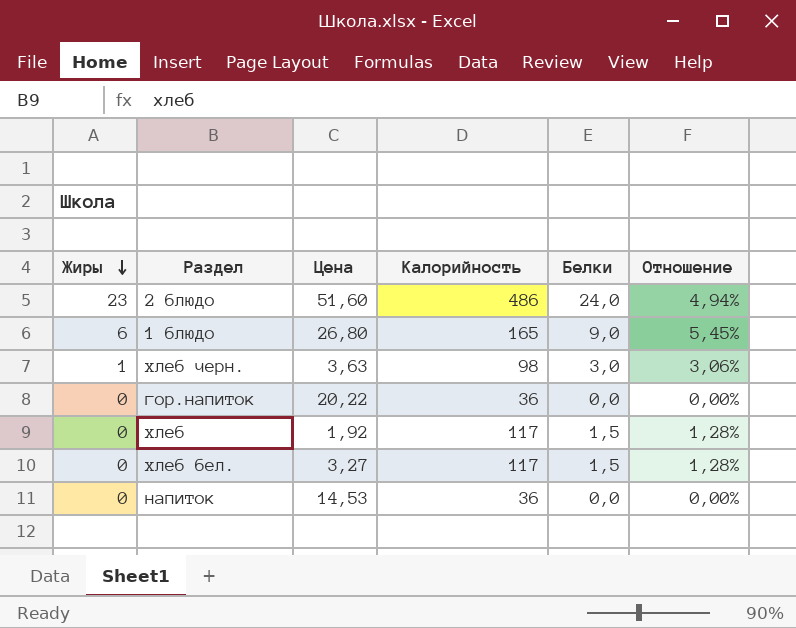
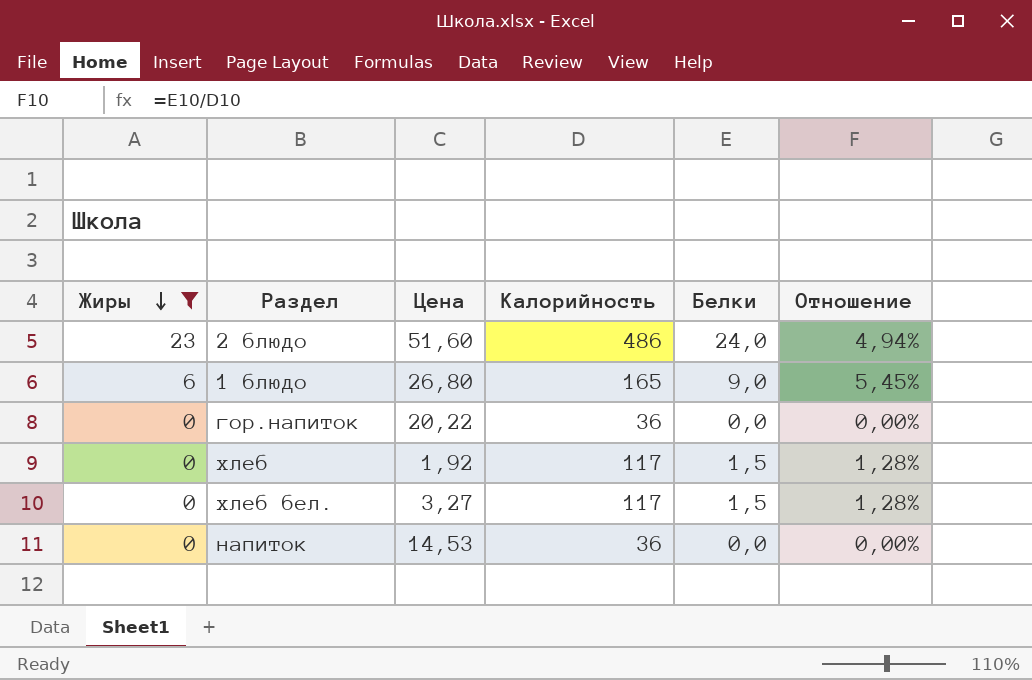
filter: none -> Жиры != 1

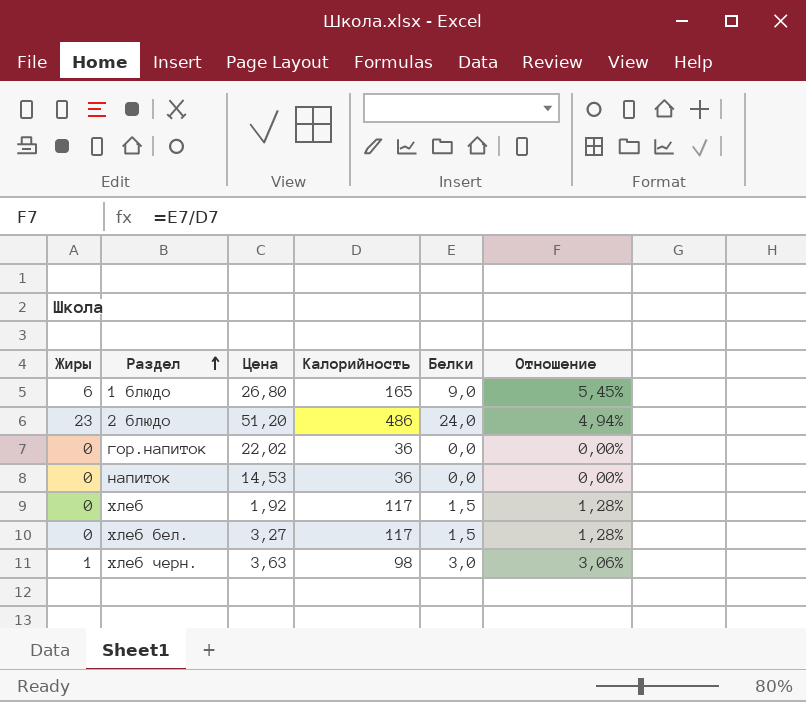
filter: Жиры != 1 -> none
row order: Жиры descending -> Раздел ascending
2 блюдо | Цена: 51,60 -> 51,20
гор.напиток | Цена: 20,22 -> 22,02

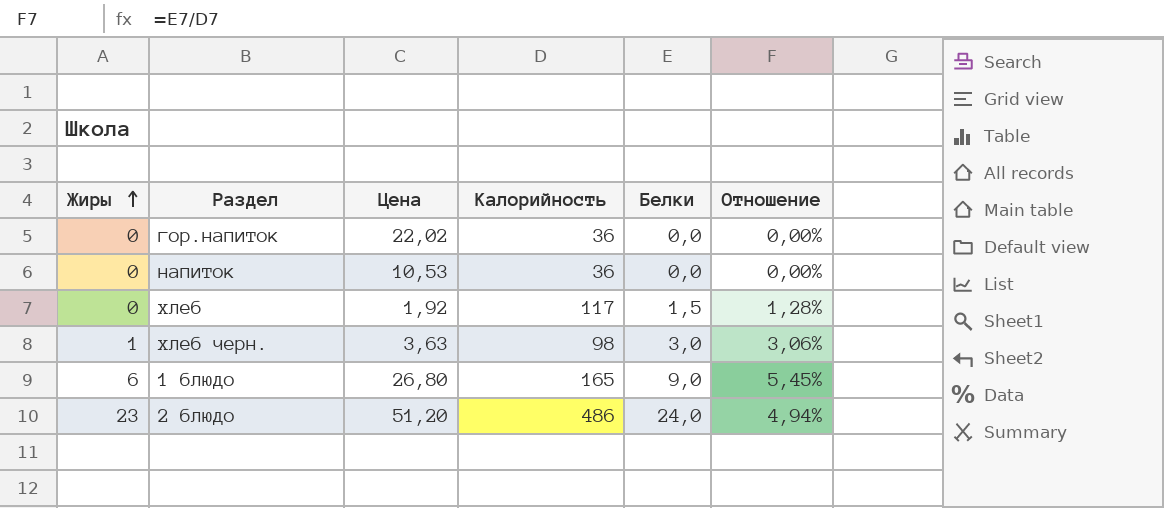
row order: Раздел ascending -> Жиры ascending
row хлеб бел.: 0 | 3,27 | 117 | 1,5 | 1,28% -> none
напиток | Цена: 14,53 -> 10,53

